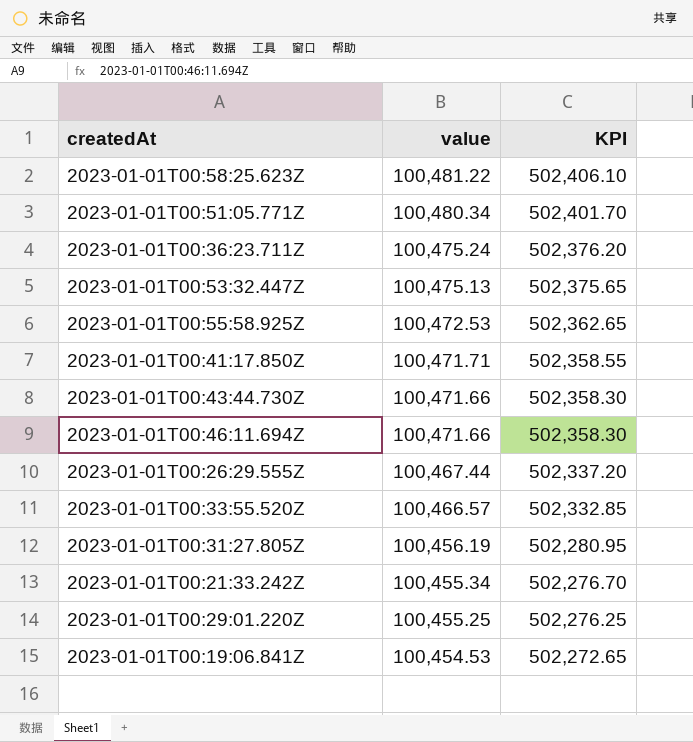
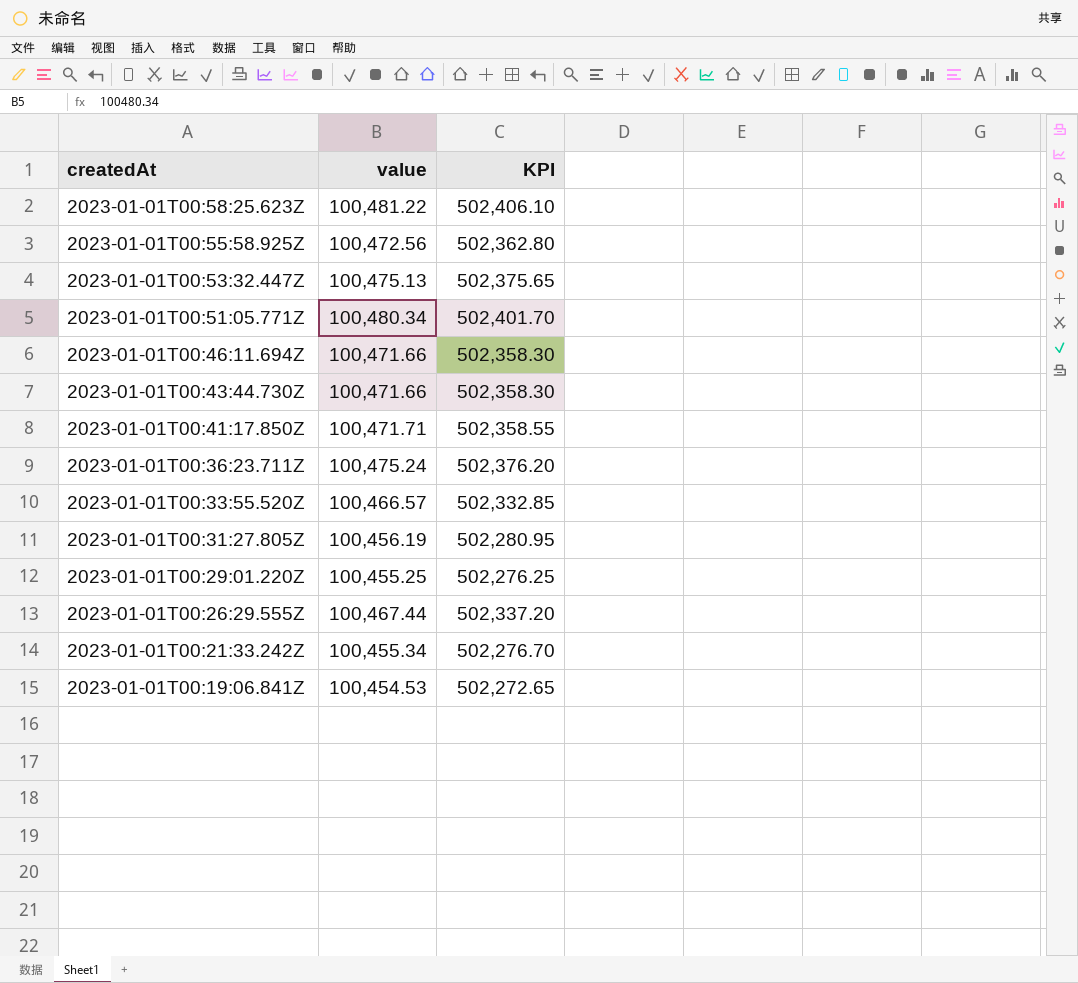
row order: value descending -> createdAt descending
2023-01-01T00:55:58.925Z | value: 100,472.53 -> 100,472.56
2023-01-01T00:55:58.925Z | KPI: 502,362.65 -> 502,362.80

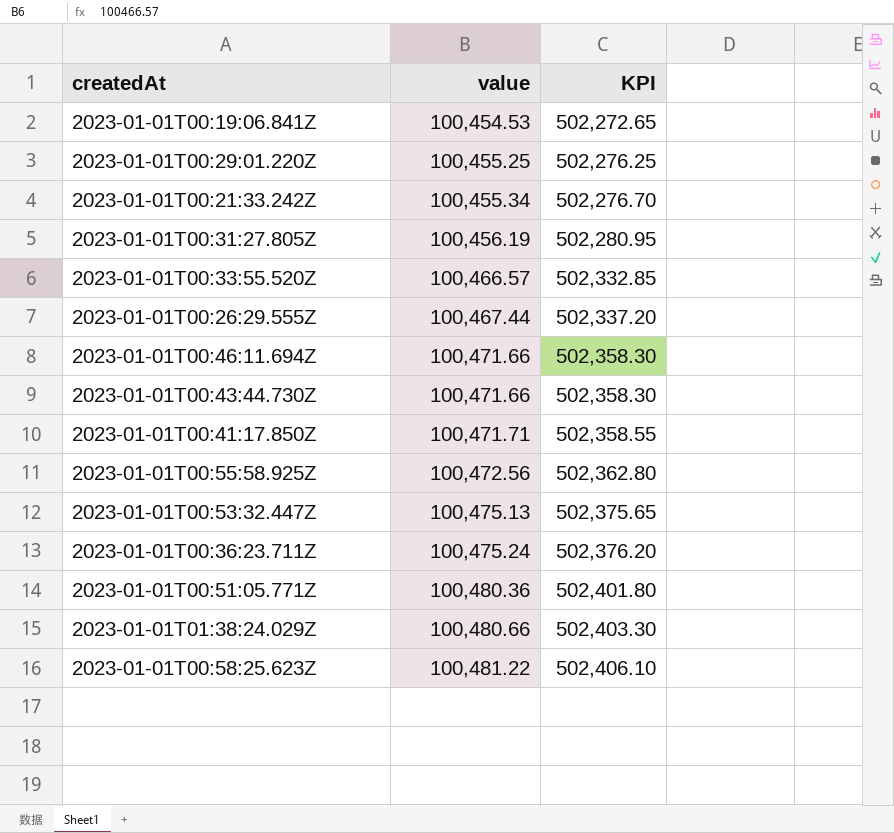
row order: createdAt descending -> value ascending
2023-01-01T00:51:05.771Z | value: 100,480.34 -> 100,480.36
2023-01-01T00:51:05.771Z | KPI: 502,401.70 -> 502,401.80
row 2023-01-01T01:38:24.029Z: none -> 100,480.66 | 502,403.30

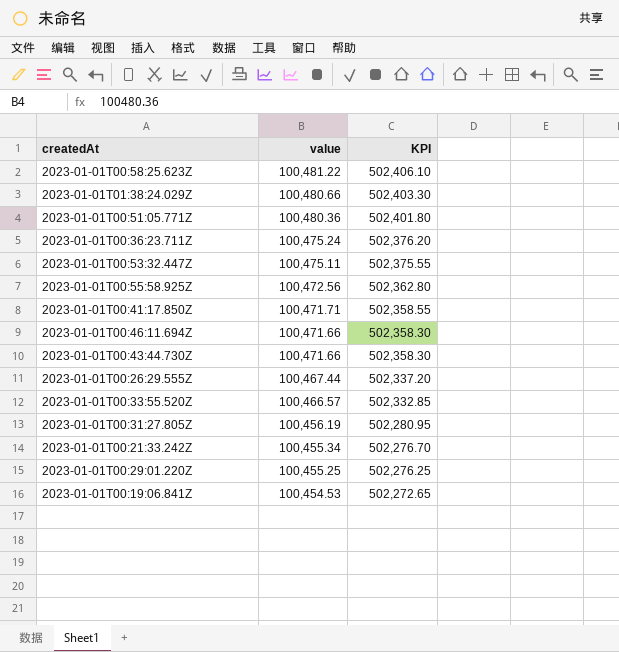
row order: value ascending -> value descending
2023-01-01T00:53:32.447Z | value: 100,475.13 -> 100,475.11
2023-01-01T00:53:32.447Z | KPI: 502,375.65 -> 502,375.55

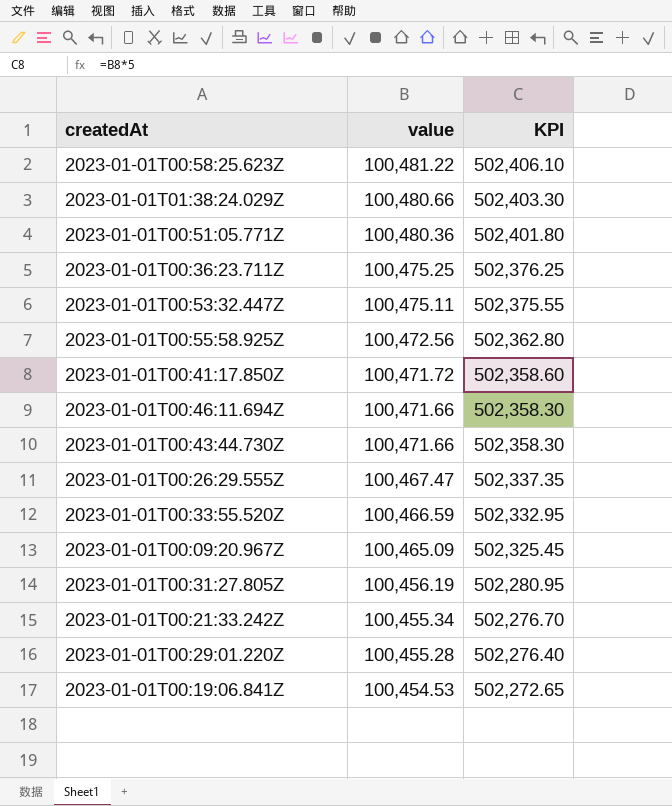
2023-01-01T00:36:23.711Z | value: 100,475.24 -> 100,475.25
2023-01-01T00:36:23.711Z | KPI: 502,376.20 -> 502,376.25
2023-01-01T00:41:17.850Z | value: 100,471.71 -> 100,471.72
2023-01-01T00:41:17.850Z | KPI: 502,358.55 -> 502,358.60
2023-01-01T00:26:29.555Z | value: 100,467.44 -> 100,467.47
2023-01-01T00:26:29.555Z | KPI: 502,337.20 -> 502,337.35
2023-01-01T00:33:55.520Z | value: 100,466.57 -> 100,466.59
2023-01-01T00:33:55.520Z | KPI: 502,332.85 -> 502,332.95
row 2023-01-01T00:09:20.967Z: none -> 100,465.09 | 502,325.45
2023-01-01T00:29:01.220Z | value: 100,455.25 -> 100,455.28
2023-01-01T00:29:01.220Z | KPI: 502,276.25 -> 502,276.40

